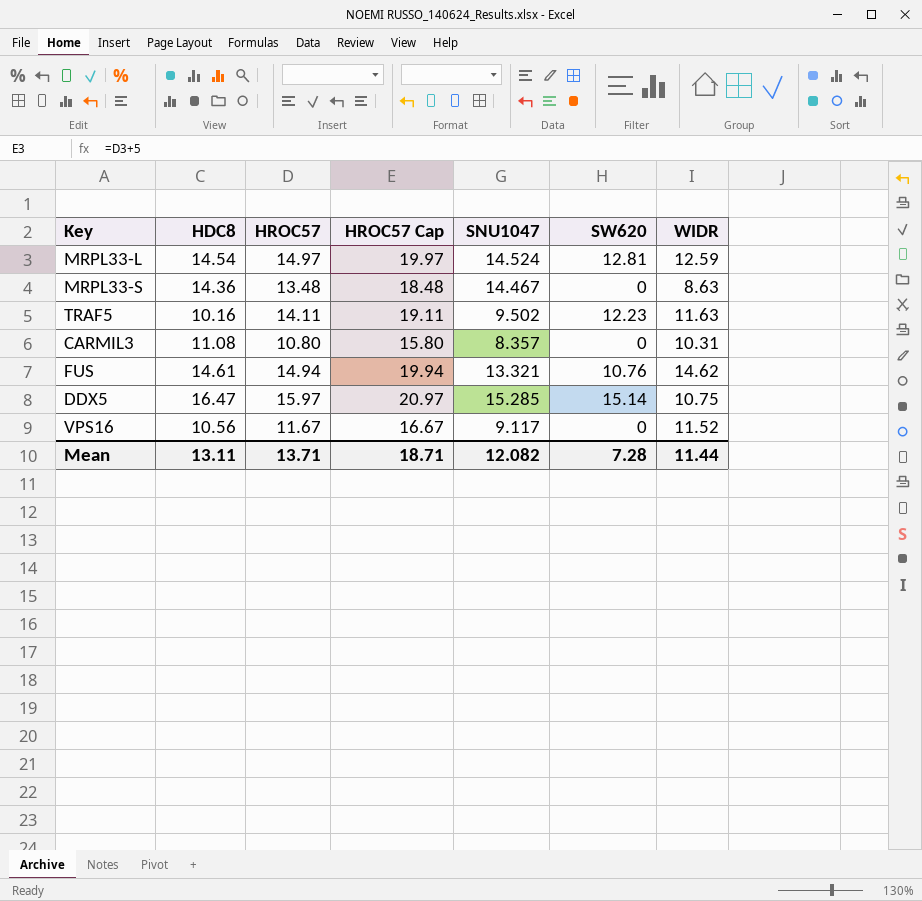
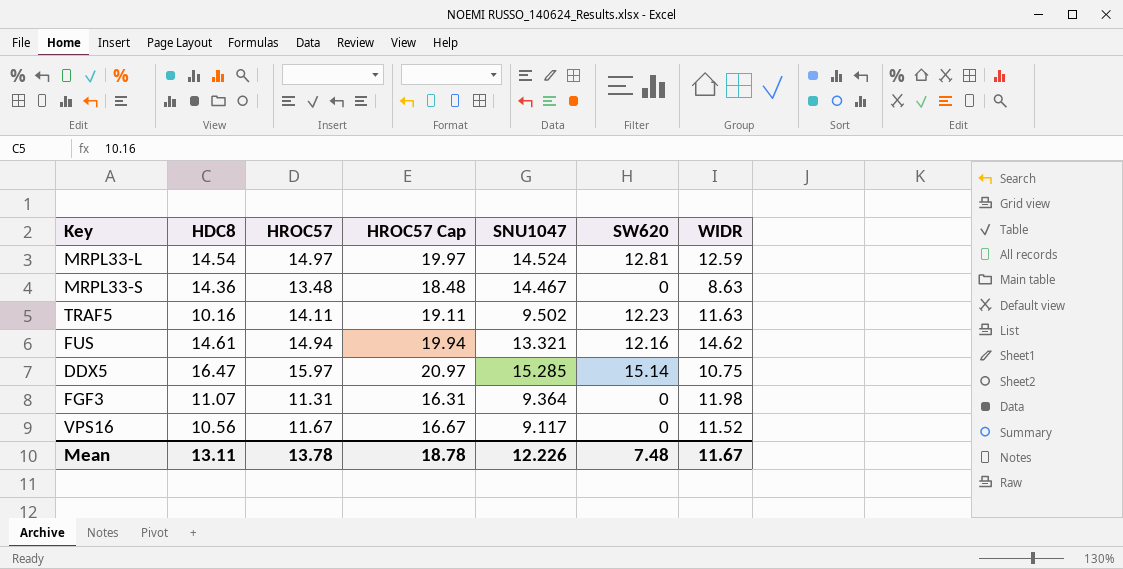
row CARMIL3: 11.08 | 10.80 | 15.80 | 8.357 | 0 | 10.31 -> none
FUS | SW620: 10.76 -> 12.16
row FGF3: none -> 11.07 | 11.31 | 16.31 | 9.364 | 0 | 11.98
Mean | HROC57: 13.71 -> 13.78
Mean | HROC57 Cap: 18.71 -> 18.78
Mean | SNU1047: 12.082 -> 12.226
Mean | SW620: 7.28 -> 7.48
Mean | WIDR: 11.44 -> 11.67

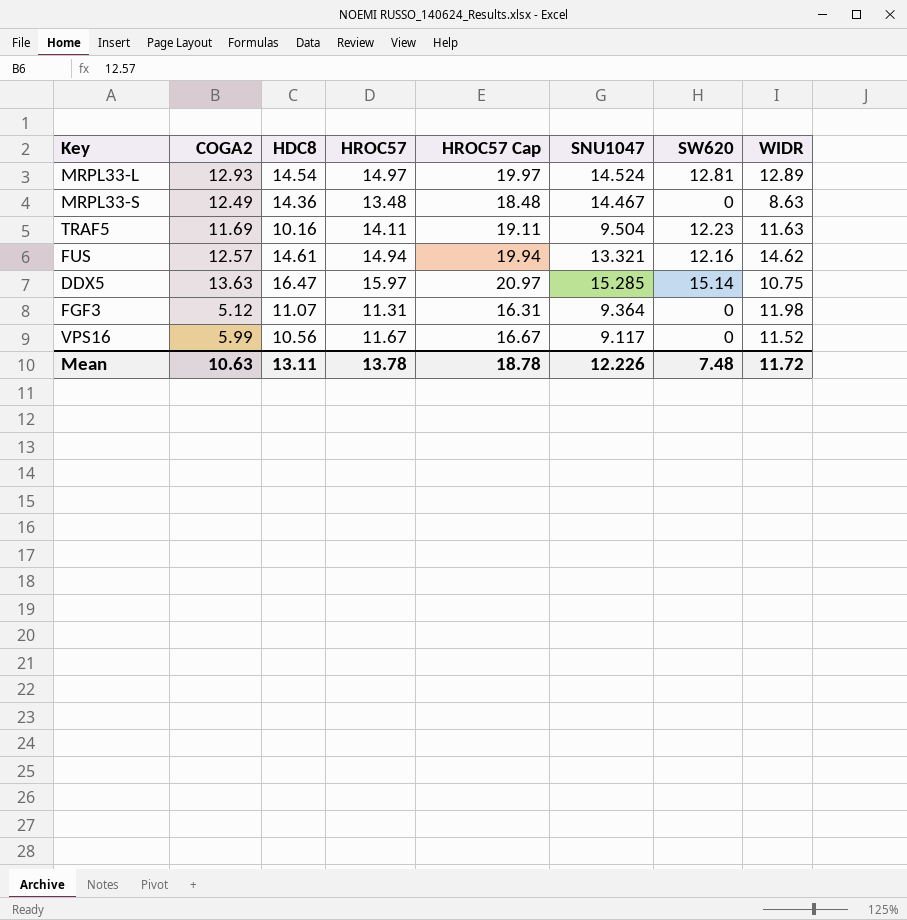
column COGA2 | position: none -> 2
MRPL33-L | WIDR: 12.59 -> 12.89
TRAF5 | SNU1047: 9.502 -> 9.504
Mean | WIDR: 11.67 -> 11.72

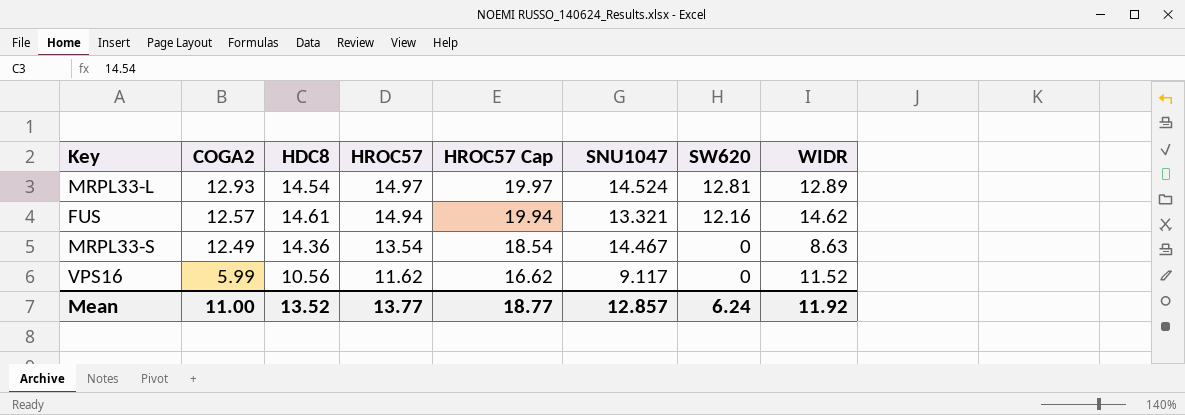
row order: none -> COGA2 descending
row TRAF5: 11.69 | 10.16 | 14.11 | 19.11 | 9.504 | 12.23 | 11.63 -> none
row DDX5: 13.63 | 16.47 | 15.97 | 20.97 | 15.285 | 15.14 | 10.75 -> none
row FGF3: 5.12 | 11.07 | 11.31 | 16.31 | 9.364 | 0 | 11.98 -> none
MRPL33-S | HROC57: 13.48 -> 13.54
MRPL33-S | HROC57 Cap: 18.48 -> 18.54
VPS16 | HROC57: 11.67 -> 11.62
VPS16 | HROC57 Cap: 16.67 -> 16.62
Mean | COGA2: 10.63 -> 11.00
Mean | HDC8: 13.11 -> 13.52
Mean | HROC57: 13.78 -> 13.77
Mean | HROC57 Cap: 18.78 -> 18.77
Mean | SNU1047: 12.226 -> 12.857
Mean | SW620: 7.48 -> 6.24
Mean | WIDR: 11.72 -> 11.92

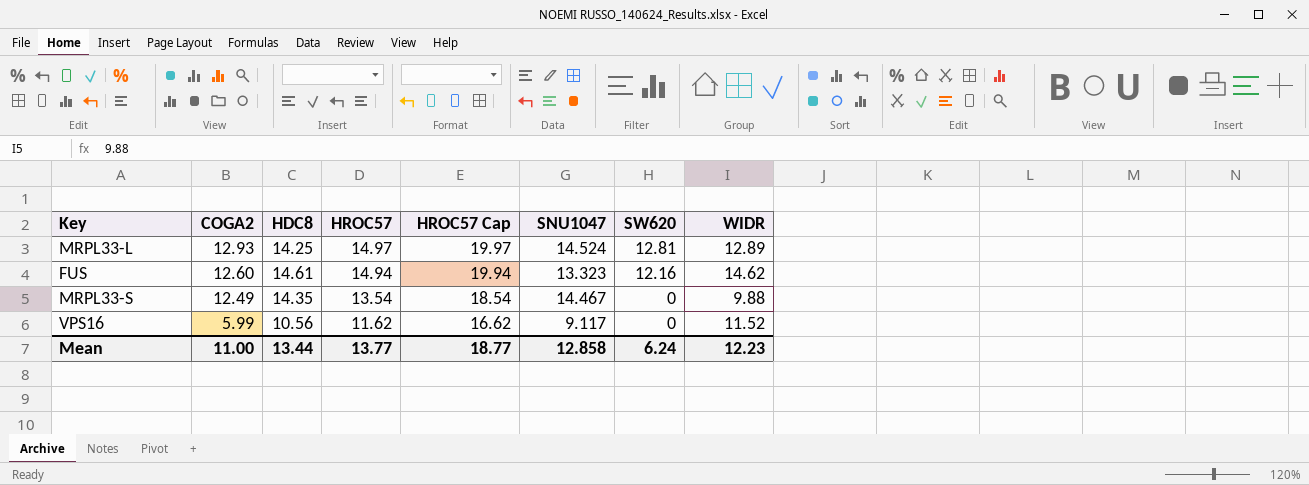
MRPL33-L | HDC8: 14.54 -> 14.25
FUS | COGA2: 12.57 -> 12.60
FUS | SNU1047: 13.321 -> 13.323
MRPL33-S | HDC8: 14.36 -> 14.35
MRPL33-S | WIDR: 8.63 -> 9.88
Mean | HDC8: 13.52 -> 13.44
Mean | SNU1047: 12.857 -> 12.858
Mean | WIDR: 11.92 -> 12.23

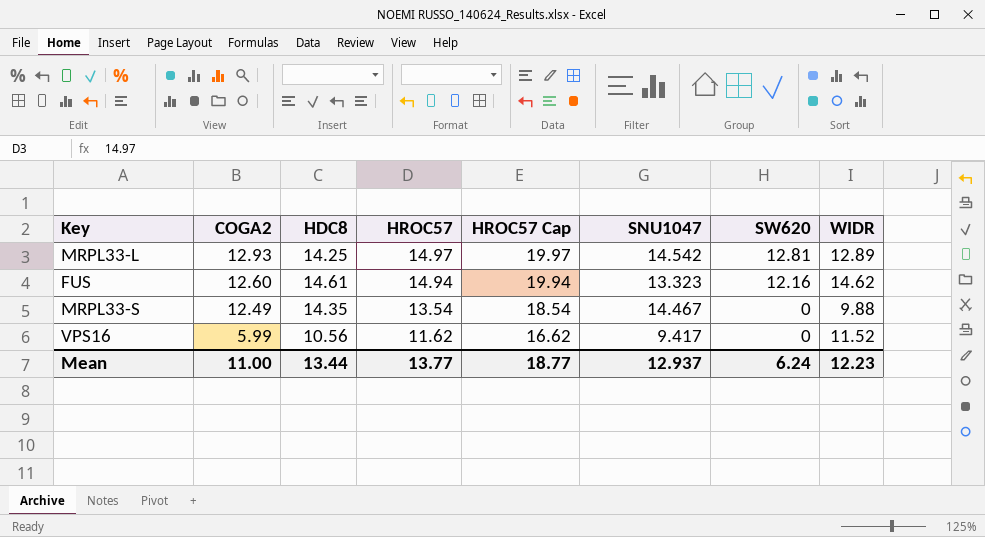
MRPL33-L | SNU1047: 14.524 -> 14.542
VPS16 | SNU1047: 9.117 -> 9.417
Mean | SNU1047: 12.858 -> 12.937

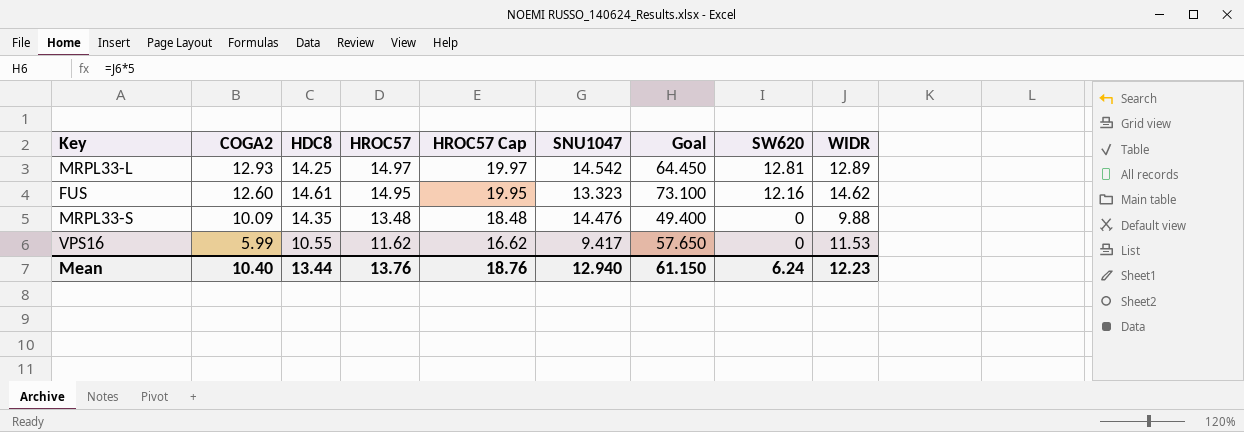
column Goal | formula: none -> [WIDR] * 5
FUS | HROC57: 14.94 -> 14.95
FUS | HROC57 Cap: 19.94 -> 19.95
MRPL33-S | COGA2: 12.49 -> 10.09
MRPL33-S | HROC57: 13.54 -> 13.48
MRPL33-S | HROC57 Cap: 18.54 -> 18.48
MRPL33-S | SNU1047: 14.467 -> 14.476
VPS16 | HDC8: 10.56 -> 10.55
VPS16 | WIDR: 11.52 -> 11.53
Mean | COGA2: 11.00 -> 10.40
Mean | HROC57: 13.77 -> 13.76
Mean | HROC57 Cap: 18.77 -> 18.76
Mean | SNU1047: 12.937 -> 12.940

